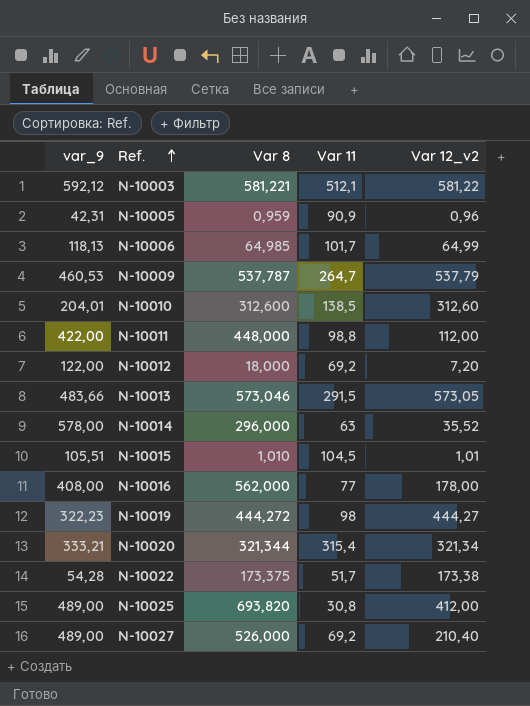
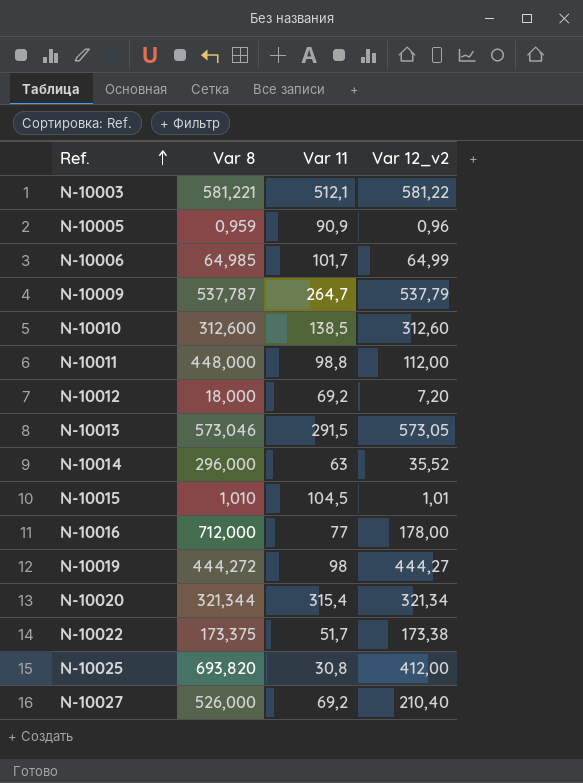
column var_9 | position: 1 -> none
N-10016 | Var 8: 562,000 -> 712,000

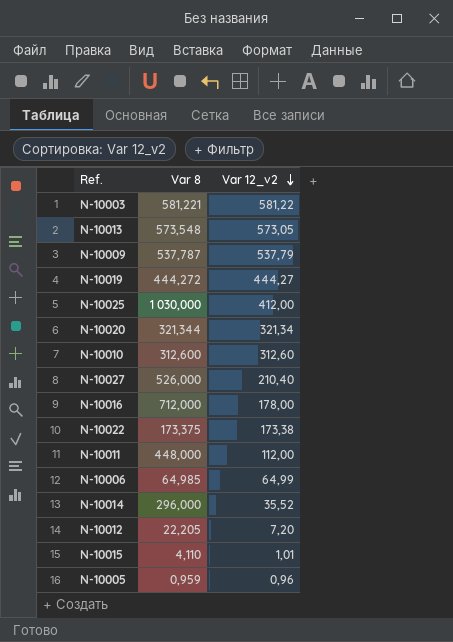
row order: Ref. ascending -> Var 12_v2 descending
column Var 11 | position: 3 -> none
N-10013 | Var 8: 573,046 -> 573,548
N-10025 | Var 8: 693,820 -> 1 030,000
N-10012 | Var 8: 18,000 -> 22,205
N-10015 | Var 8: 1,010 -> 4,110

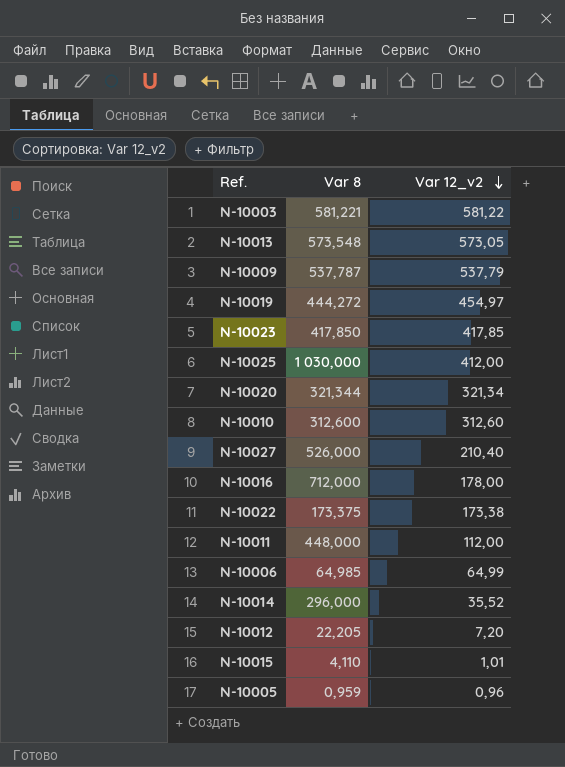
N-10019 | Var 12_v2: 444,27 -> 454,97
row N-10023: none -> 417,850 | 417,85

